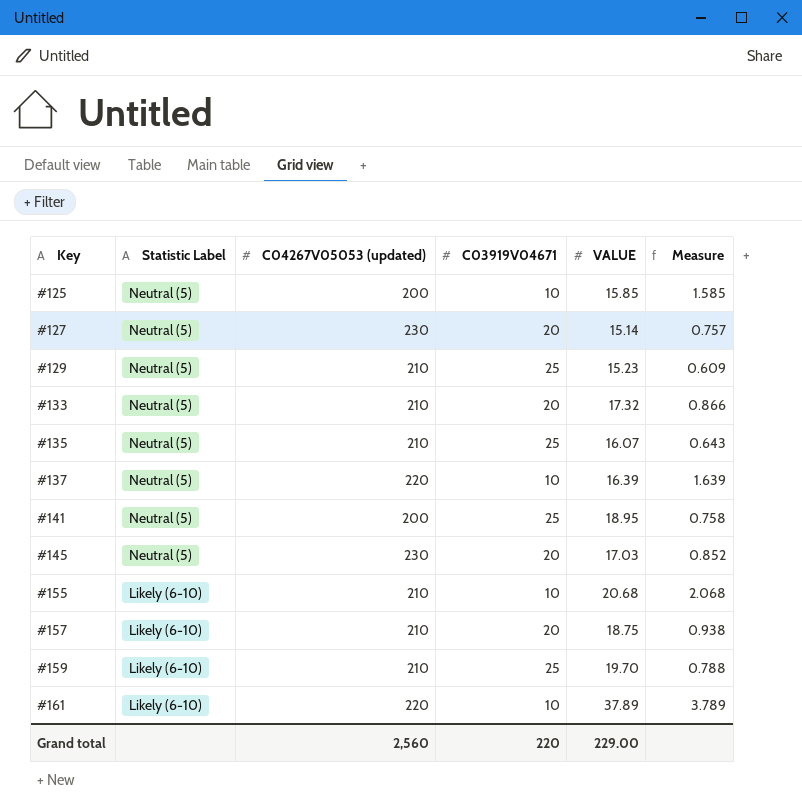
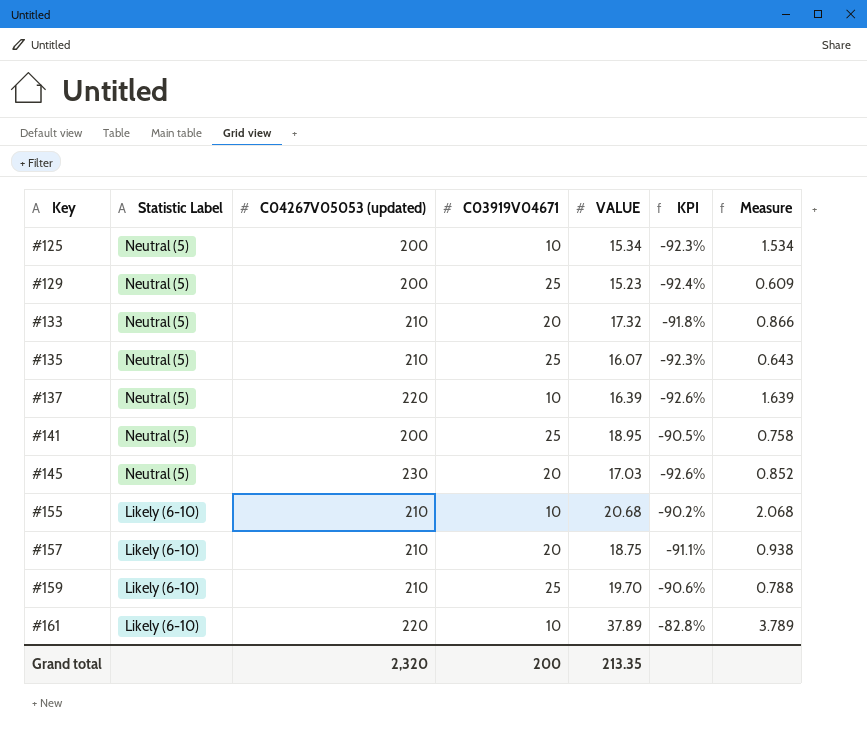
column KPI | formula: none -> ([VALUE] - [C04267V05053 (updated)]) / [C04267V05053 (updated)]
row #127: Neutral (5) | 230 | 20 | 15.14 | 0.757 -> none
#125 | VALUE: 15.85 -> 15.34
#125 | Measure: 1.585 -> 1.534
#129 | C04267V05053 (updated): 210 -> 200
Grand total | C04267V05053 (updated): 2,560 -> 2,320
Grand total | C03919V04671: 220 -> 200
Grand total | VALUE: 229.00 -> 213.35

